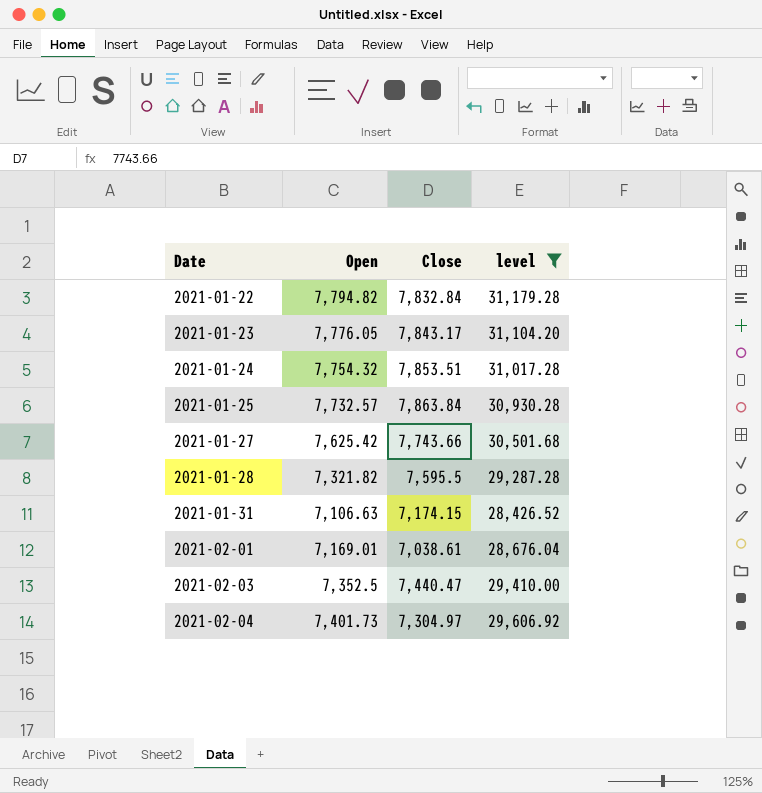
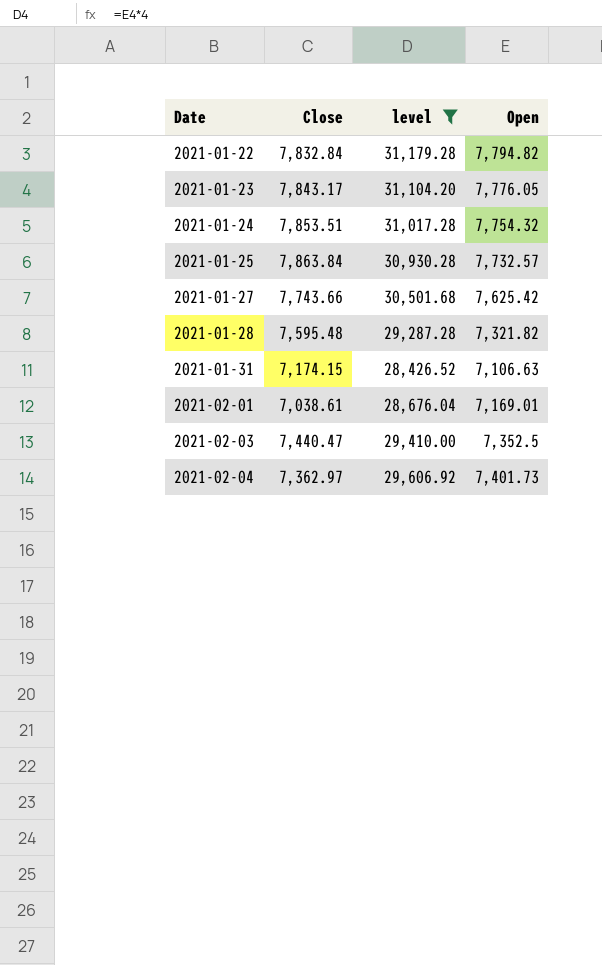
column Open | position: 2 -> 4
2021-01-28 | Close: 7,595.5 -> 7,595.48
2021-02-04 | Close: 7,304.97 -> 7,362.97

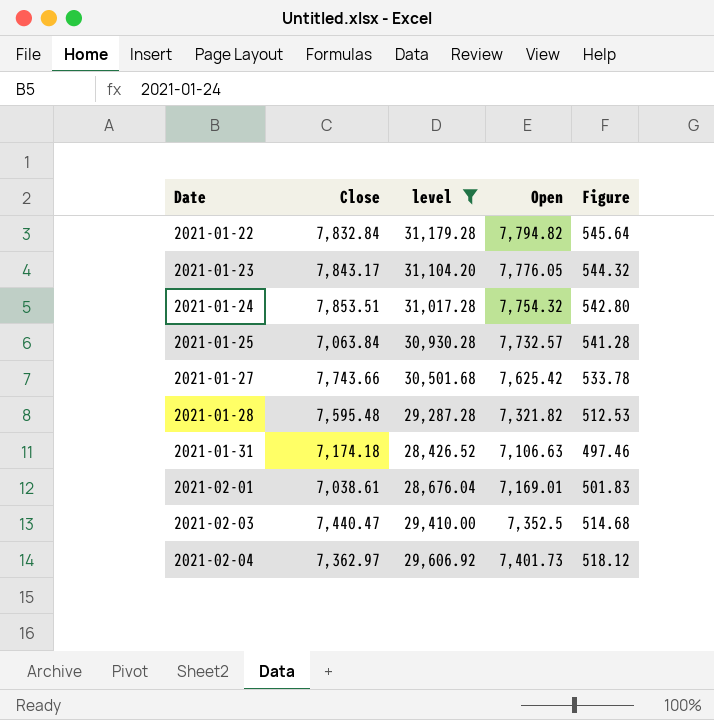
column Figure | formula: none -> [Open] * 0.07
2021-01-25 | Close: 7,863.84 -> 7,063.84
2021-01-31 | Close: 7,174.15 -> 7,174.18

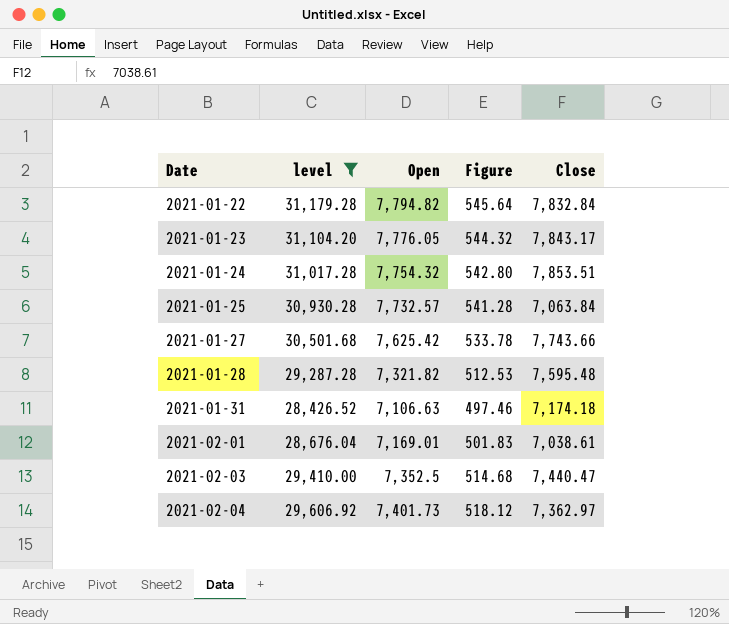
column Close | position: 2 -> 5

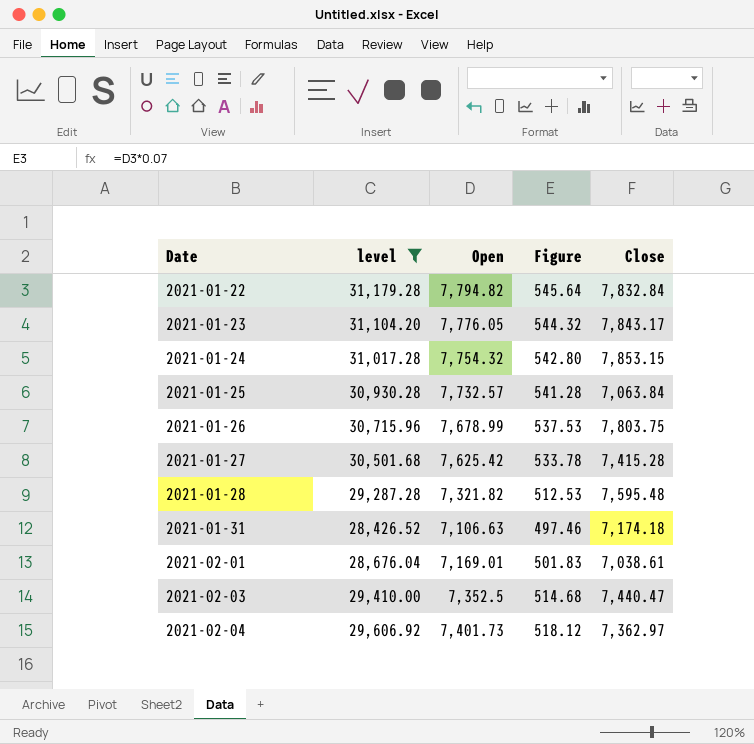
2021-01-24 | Close: 7,853.51 -> 7,853.15
row 2021-01-26: none -> 30,715.96 | 7,678.99 | 537.53 | 7,803.75
2021-01-27 | Close: 7,743.66 -> 7,415.28

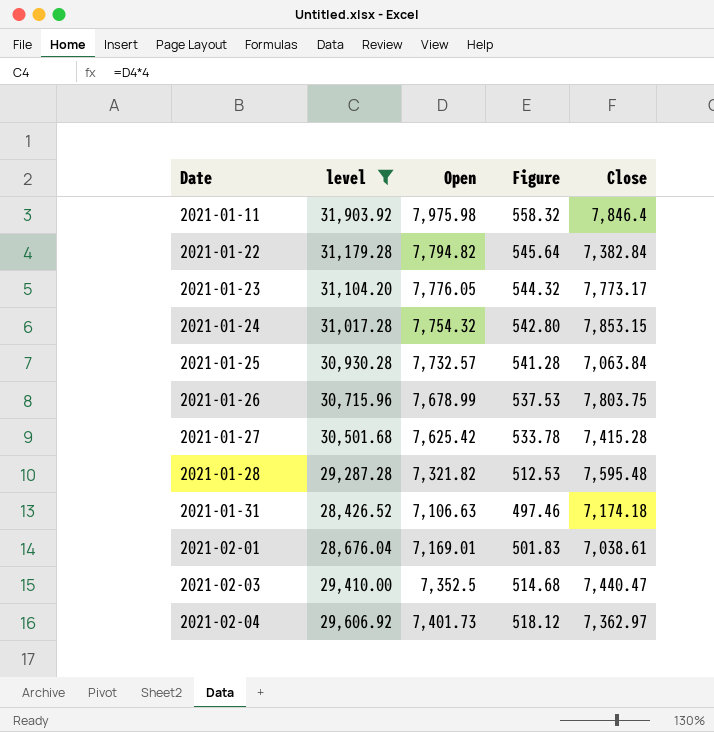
row 2021-01-11: none -> 31,903.92 | 7,975.98 | 558.32 | 7,846.4
2021-01-22 | Close: 7,832.84 -> 7,382.84
2021-01-23 | Close: 7,843.17 -> 7,773.17

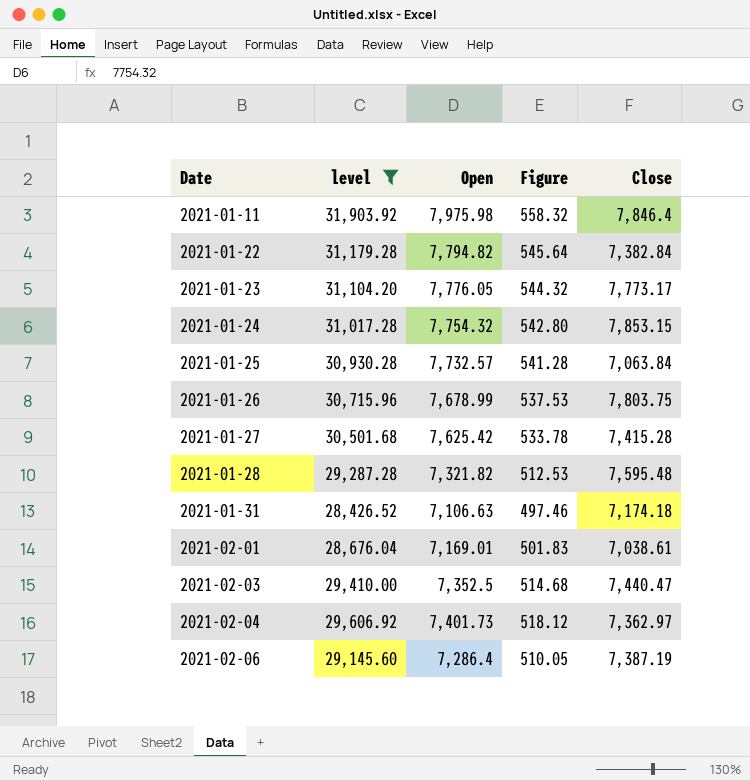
row 2021-02-06: none -> 29,145.60 | 7,286.4 | 510.05 | 7,387.19

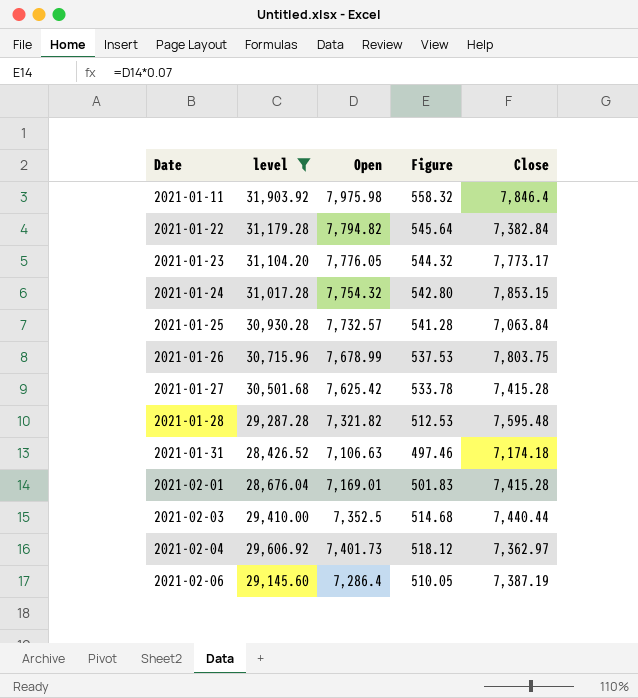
2021-02-01 | Close: 7,038.61 -> 7,415.28
2021-02-03 | Close: 7,440.47 -> 7,440.44

